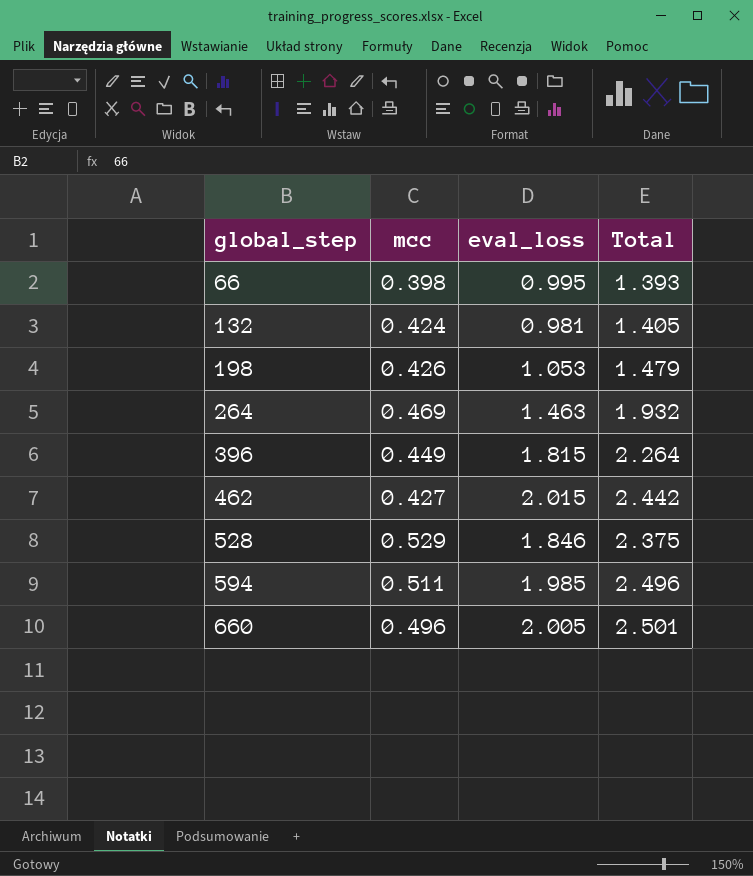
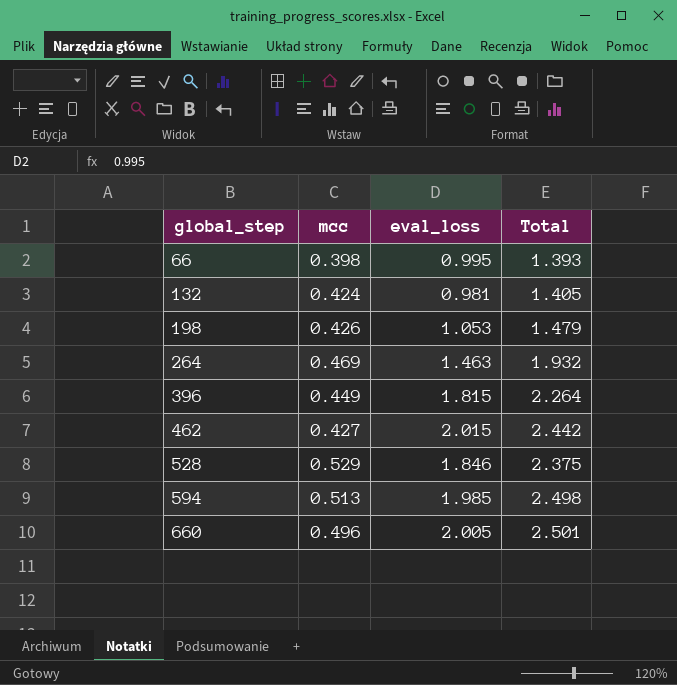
594 | mcc: 0.511 -> 0.513
594 | Total: 2.496 -> 2.498

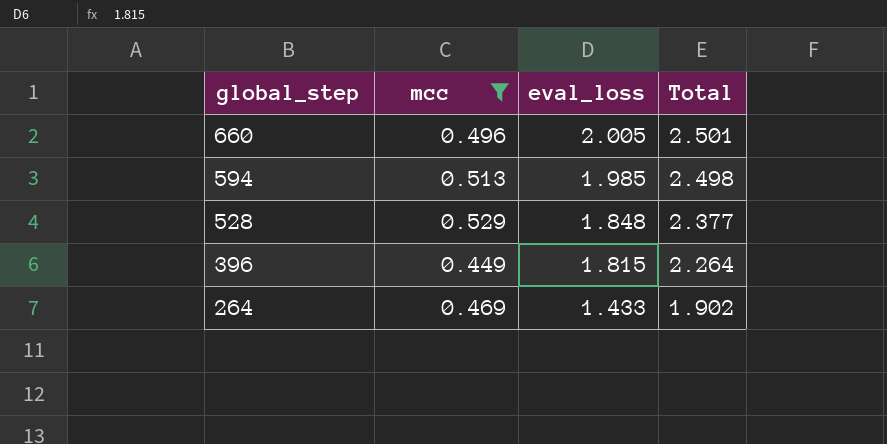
filter: none -> mcc >= 0.449
row order: global_step ascending -> global_step descending
528 | eval_loss: 1.846 -> 1.848
528 | Total: 2.375 -> 2.377
264 | eval_loss: 1.463 -> 1.433
264 | Total: 1.932 -> 1.902

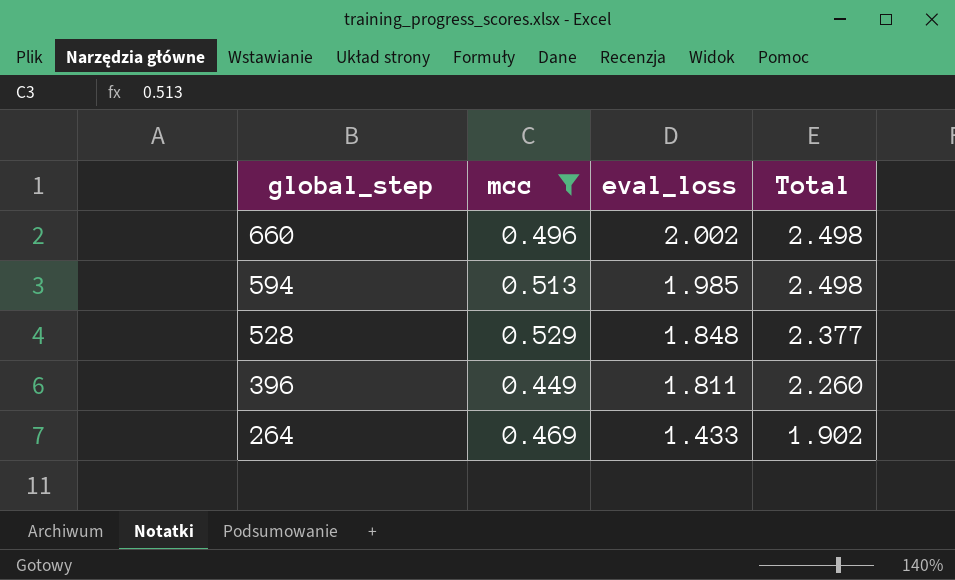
660 | eval_loss: 2.005 -> 2.002
660 | Total: 2.501 -> 2.498
396 | eval_loss: 1.815 -> 1.811
396 | Total: 2.264 -> 2.260

